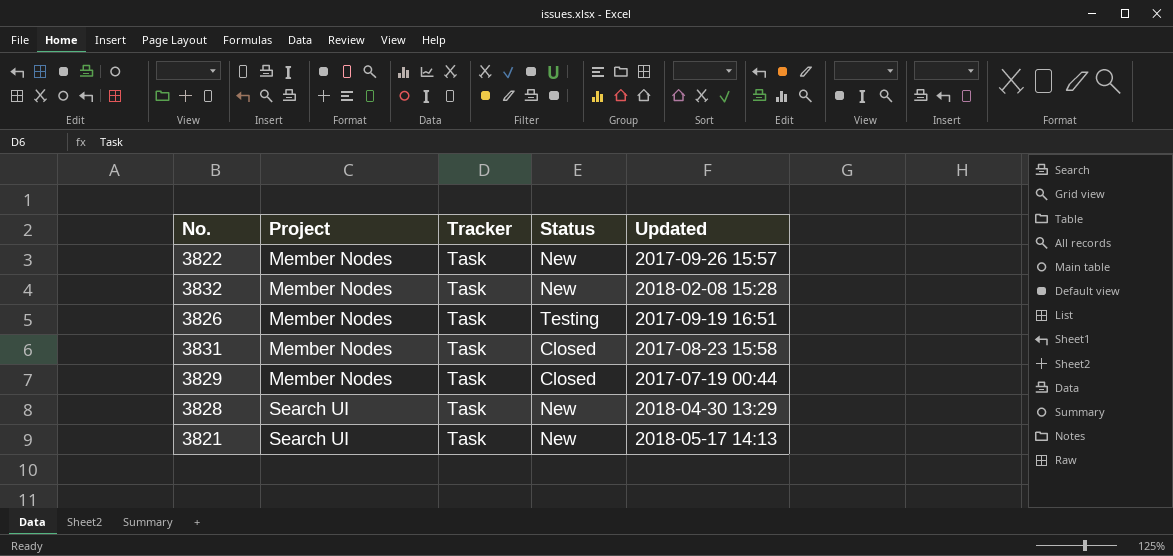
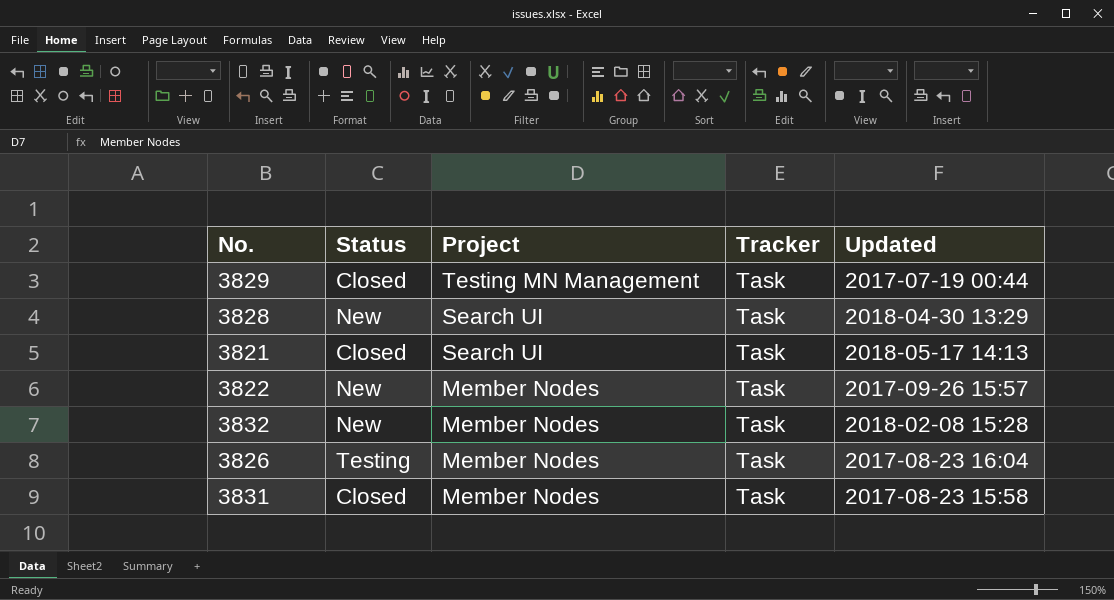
row order: Project ascending -> Project descending
column Status | position: 4 -> 2
3829 | Project: Member Nodes -> Testing MN Management
3821 | Status: New -> Closed
3826 | Updated: 2017-09-19 16:51 -> 2017-08-23 16:04

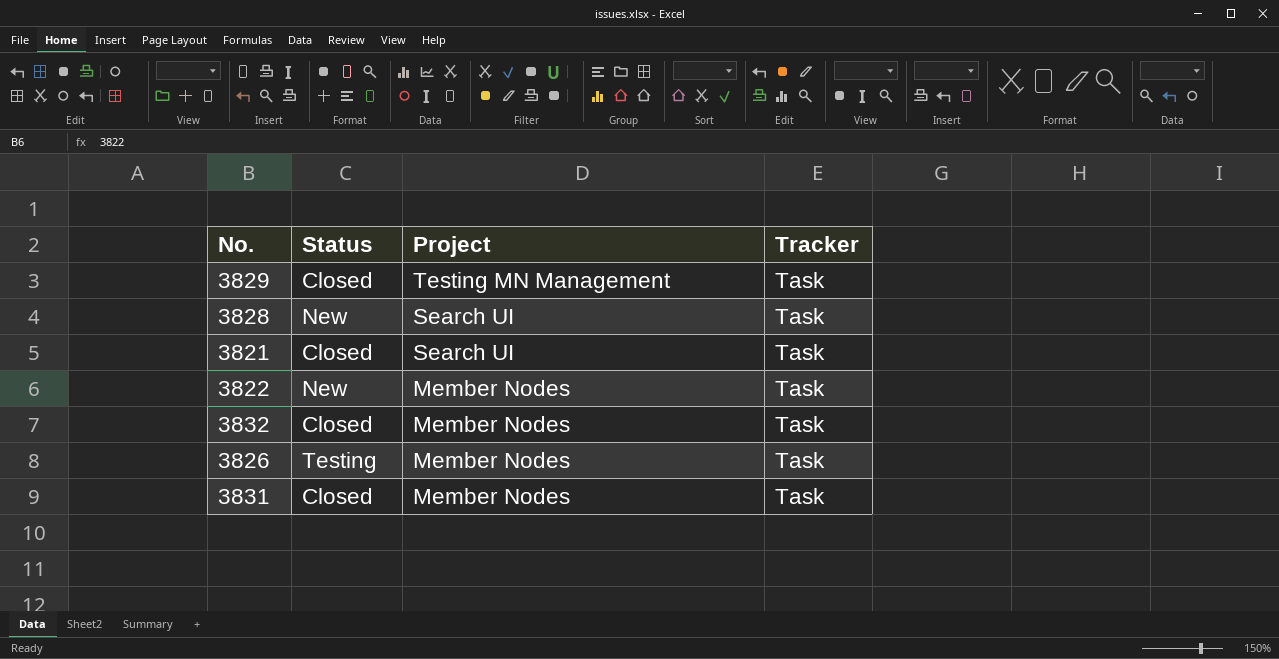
column Updated | position: 5 -> none
3832 | Status: New -> Closed

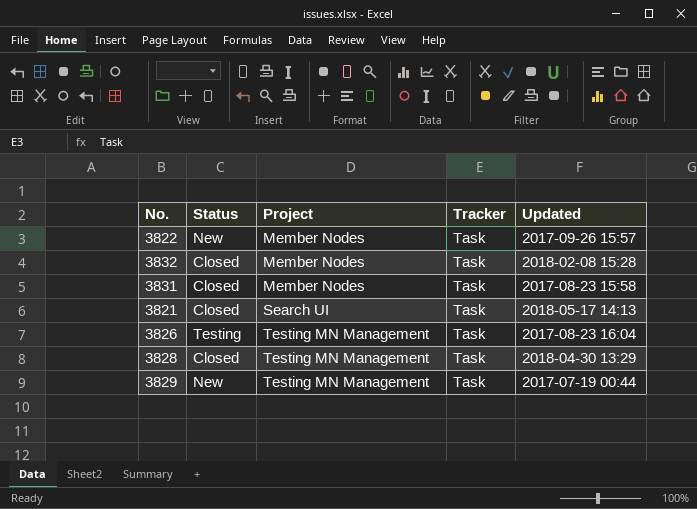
row order: Project descending -> Project ascending
column Updated | position: none -> 5
3826 | Project: Member Nodes -> Testing MN Management
3828 | Status: New -> Closed
3828 | Project: Search UI -> Testing MN Management
3829 | Status: Closed -> New

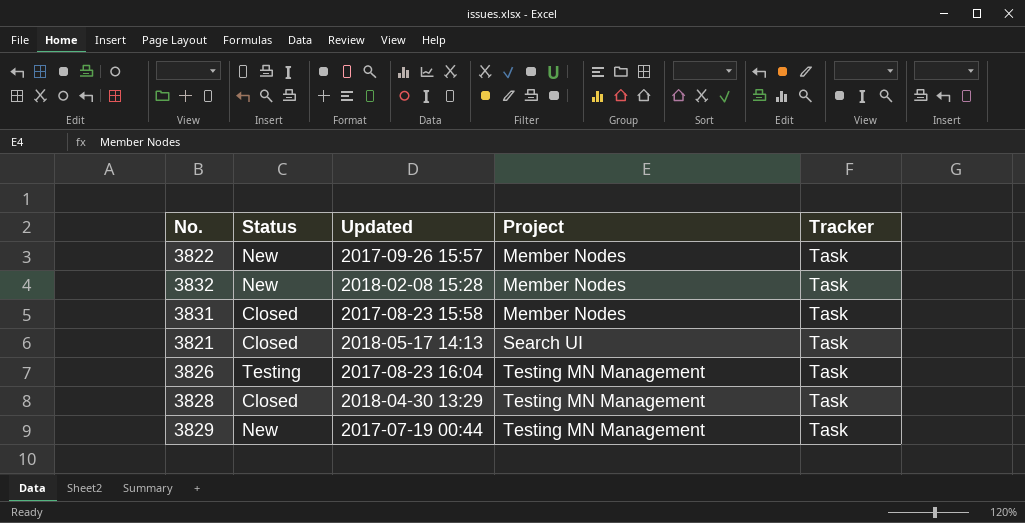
column Updated | position: 5 -> 3
3832 | Status: Closed -> New

